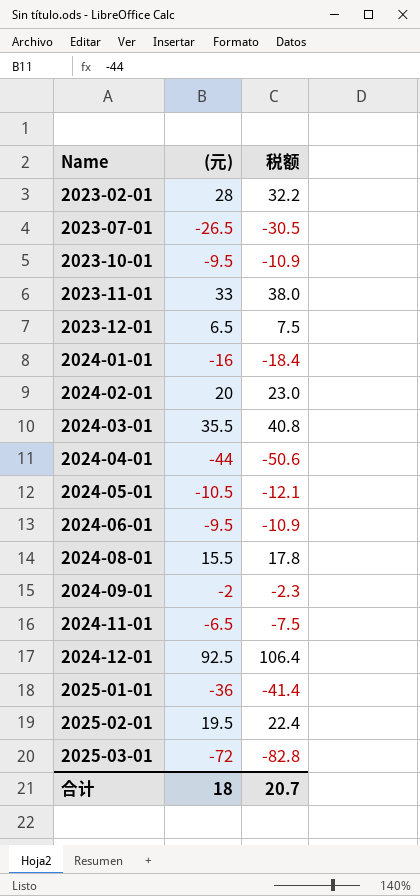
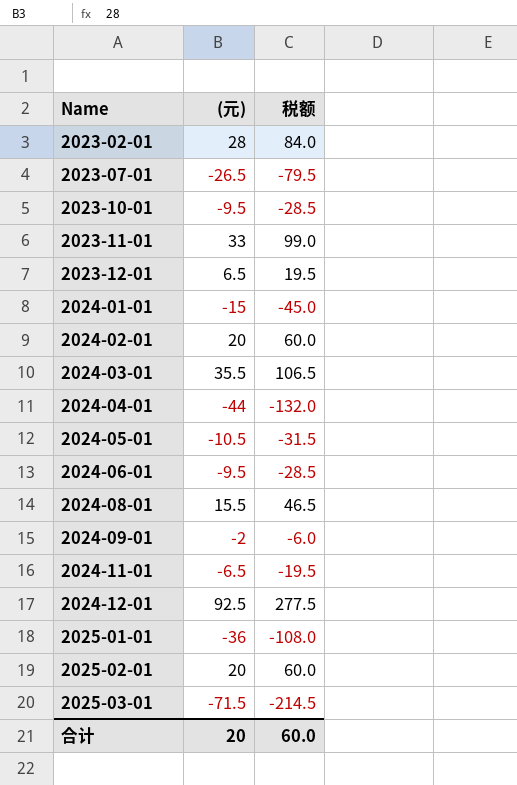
column 税额 | formula: [(元)] * 1.15 -> [(元)] * 3
2024-01-01 | (元): -16 -> -15
2025-02-01 | (元): 19.5 -> 20
2025-03-01 | (元): -72 -> -71.5
合计 | (元): 18 -> 20
合计 | 税额: 20.7 -> 60.0

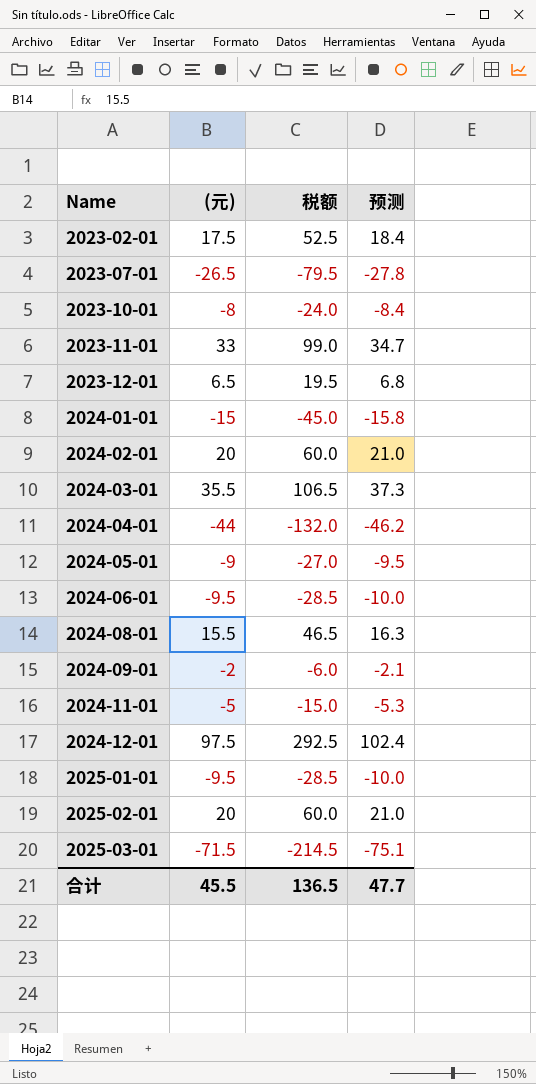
column 预测 | formula: none -> [(元)] * 1.05
2023-02-01 | (元): 28 -> 17.5
2023-02-01 | 税额: 84.0 -> 52.5
2023-10-01 | (元): -9.5 -> -8
2023-10-01 | 税额: -28.5 -> -24.0
2024-05-01 | (元): -10.5 -> -9
2024-05-01 | 税额: -31.5 -> -27.0
2024-11-01 | (元): -6.5 -> -5
2024-11-01 | 税额: -19.5 -> -15.0
2024-12-01 | (元): 92.5 -> 97.5
2024-12-01 | 税额: 277.5 -> 292.5
2025-01-01 | (元): -36 -> -9.5
2025-01-01 | 税额: -108.0 -> -28.5
合计 | (元): 20 -> 45.5
合计 | 税额: 60.0 -> 136.5

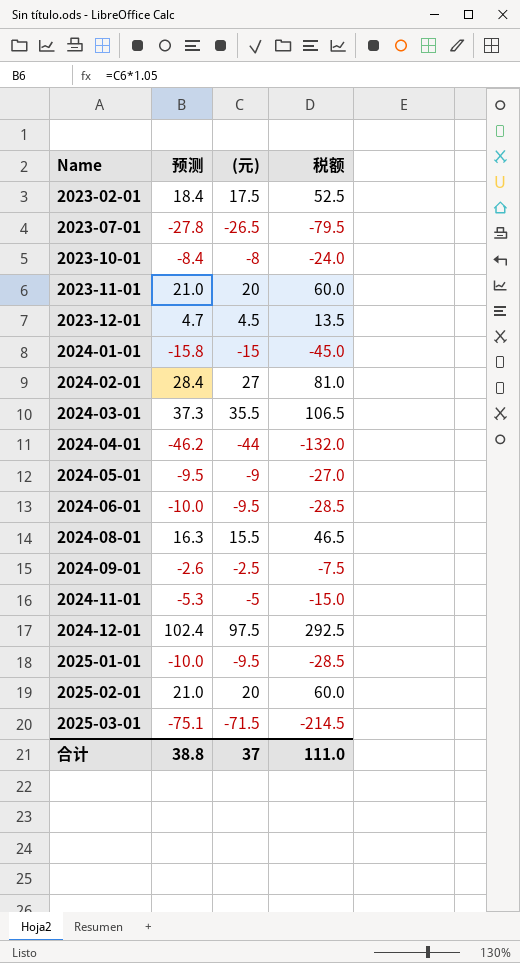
column 预测 | position: 4 -> 2
2023-11-01 | 预测: 34.7 -> 21.0
2023-11-01 | (元): 33 -> 20
2023-11-01 | 税额: 99.0 -> 60.0
2023-12-01 | 预测: 6.8 -> 4.7
2023-12-01 | (元): 6.5 -> 4.5
2023-12-01 | 税额: 19.5 -> 13.5
2024-02-01 | 预测: 21.0 -> 28.4
2024-02-01 | (元): 20 -> 27
2024-02-01 | 税额: 60.0 -> 81.0
2024-09-01 | 预测: -2.1 -> -2.6
2024-09-01 | (元): -2 -> -2.5
2024-09-01 | 税额: -6.0 -> -7.5
合计 | 预测: 47.7 -> 38.8
合计 | (元): 45.5 -> 37
合计 | 税额: 136.5 -> 111.0

